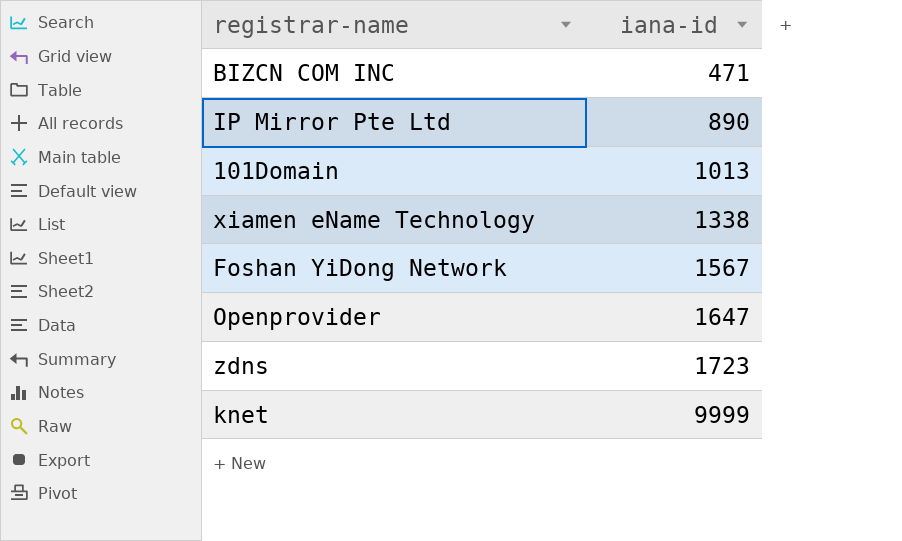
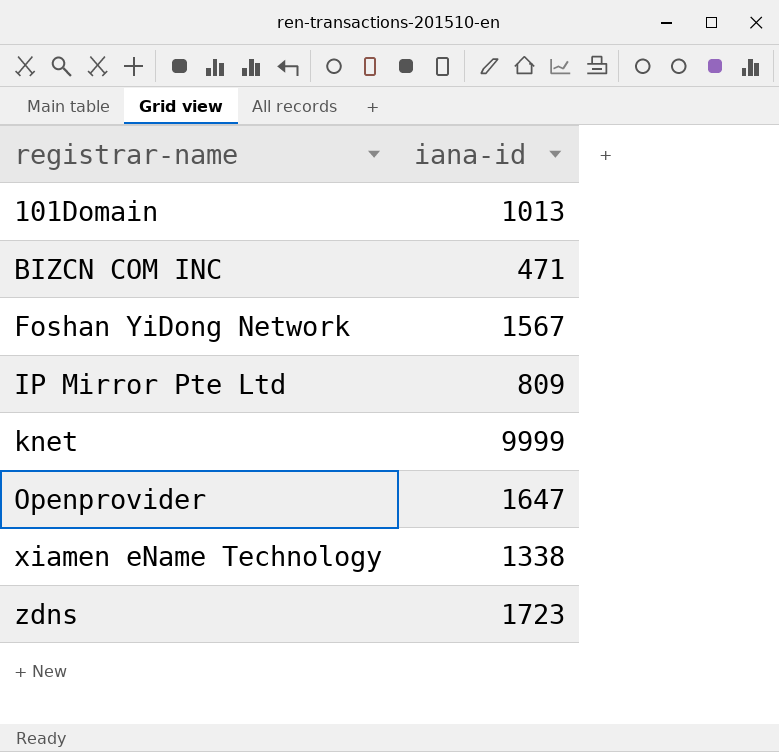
row order: iana-id ascending -> registrar-name ascending
IP Mirror Pte Ltd | iana-id: 890 -> 809

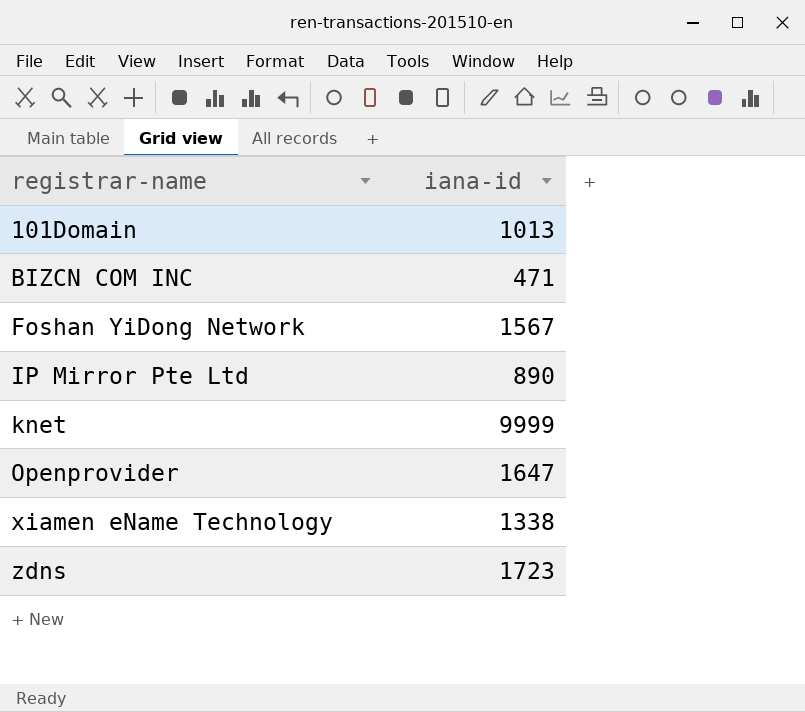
IP Mirror Pte Ltd | iana-id: 809 -> 890

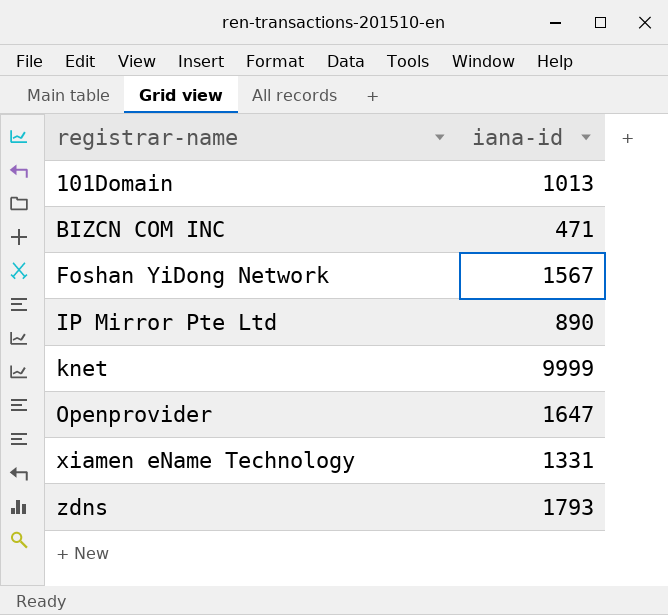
xiamen eName Technology | iana-id: 1338 -> 1331
zdns | iana-id: 1723 -> 1793

